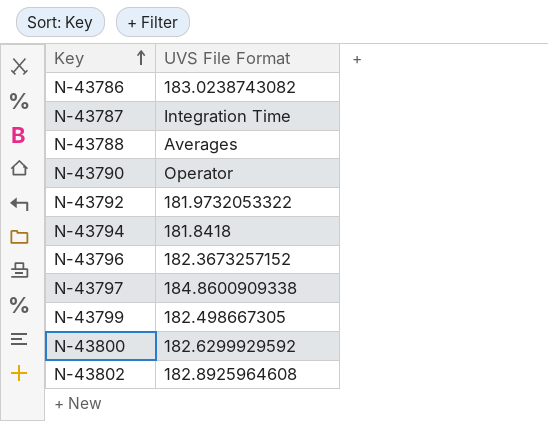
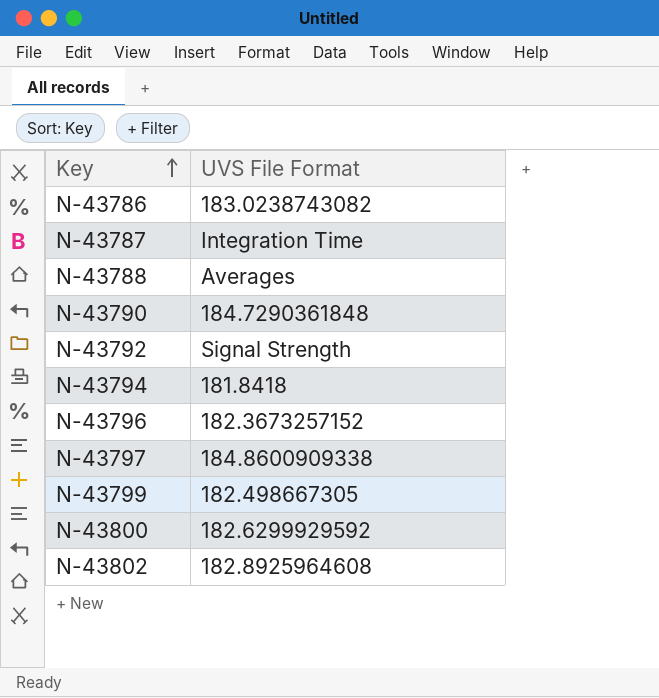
N-43790 | UVS File Format: Operator -> 184.7290361848
N-43792 | UVS File Format: 181.9732053322 -> Signal Strength

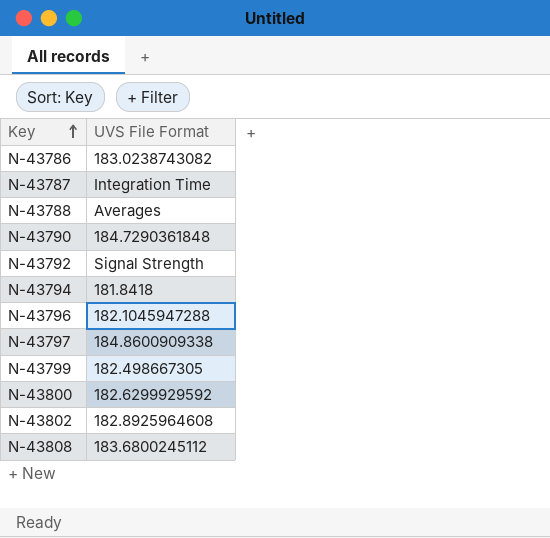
N-43796 | UVS File Format: 182.3673257152 -> 182.1045947288
row N-43808: none -> 183.6800245112

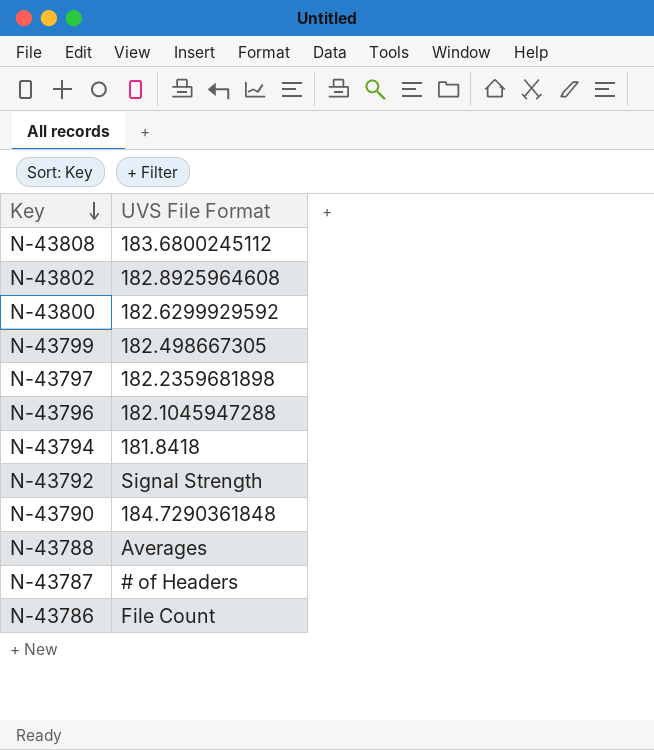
row order: Key ascending -> Key descending
N-43797 | UVS File Format: 184.8600909338 -> 182.2359681898
N-43787 | UVS File Format: Integration Time -> # of Headers
N-43786 | UVS File Format: 183.0238743082 -> File Count

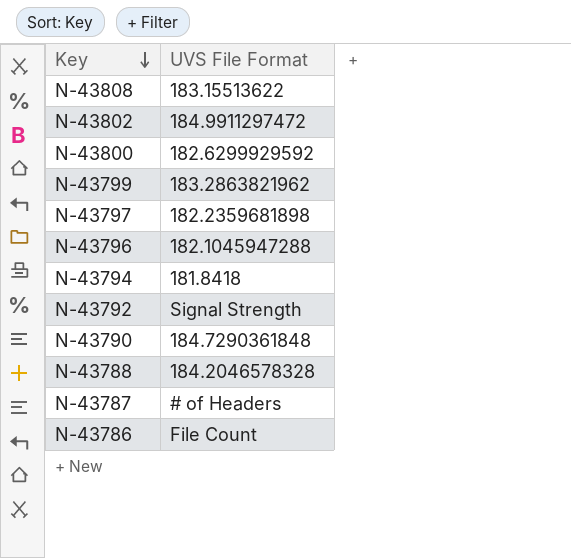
N-43808 | UVS File Format: 183.6800245112 -> 183.15513622
N-43802 | UVS File Format: 182.8925964608 -> 184.9911297472
N-43799 | UVS File Format: 182.498667305 -> 183.2863821962
N-43788 | UVS File Format: Averages -> 184.2046578328

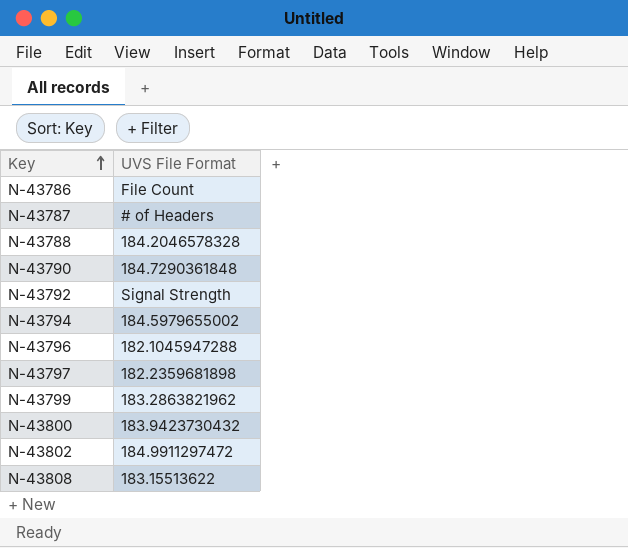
row order: Key descending -> Key ascending
N-43794 | UVS File Format: 181.8418 -> 184.5979655002
N-43800 | UVS File Format: 182.6299929592 -> 183.9423730432

